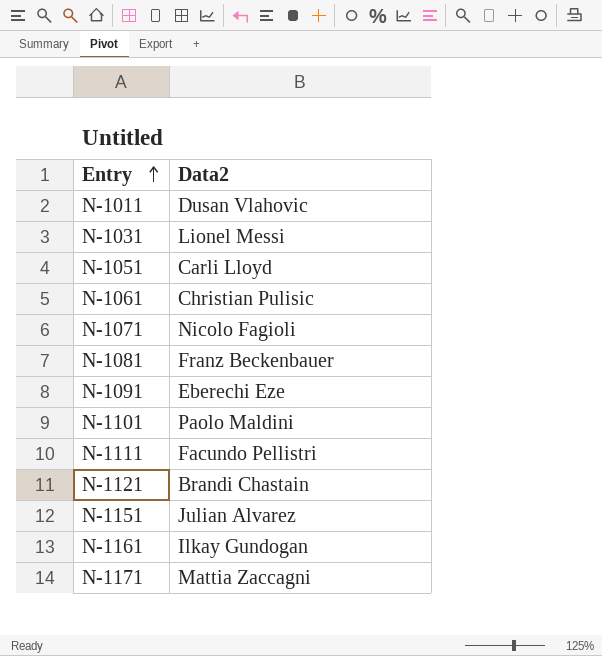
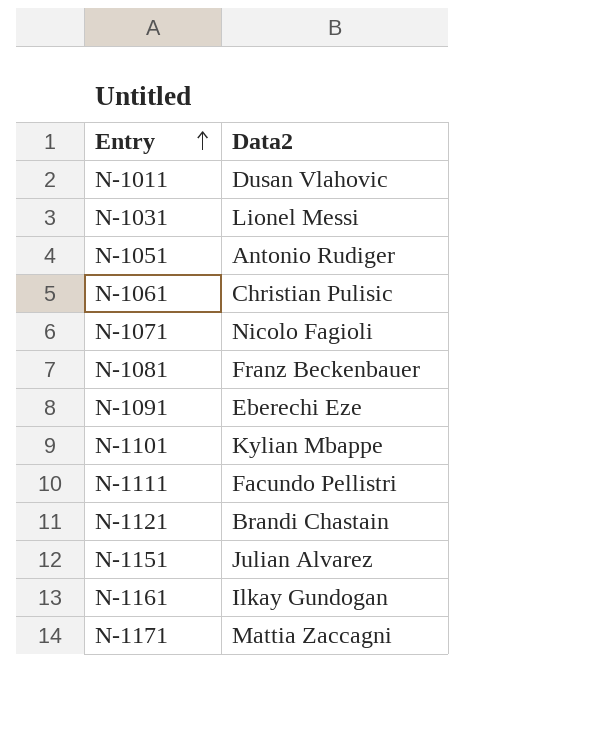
N-1051 | Data2: Carli Lloyd -> Antonio Rudiger
N-1101 | Data2: Paolo Maldini -> Kylian Mbappe

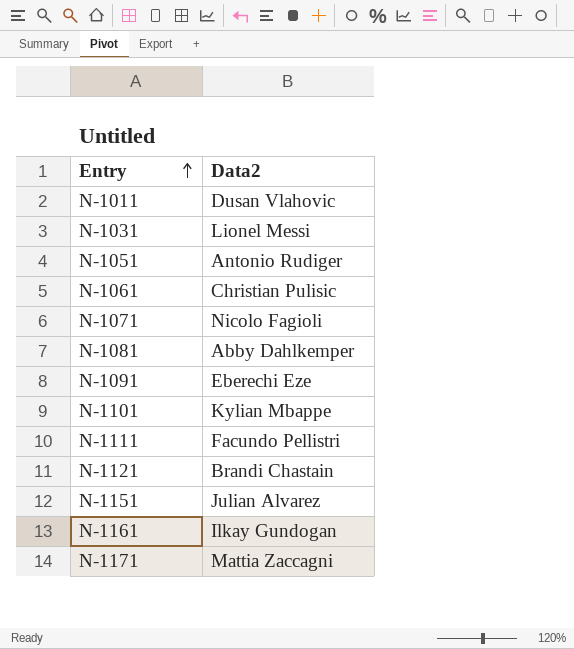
N-1081 | Data2: Franz Beckenbauer -> Abby Dahlkemper

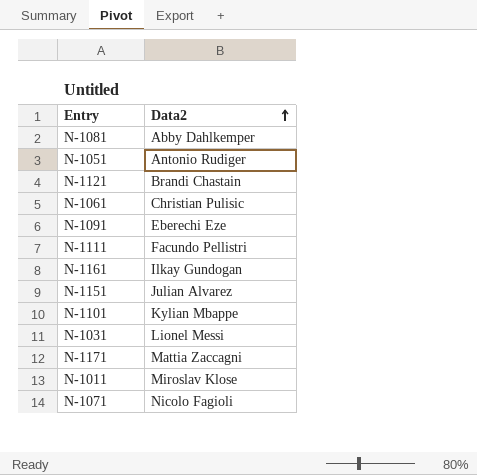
row order: Entry ascending -> Data2 ascending
N-1011 | Data2: Dusan Vlahovic -> Miroslav Klose

